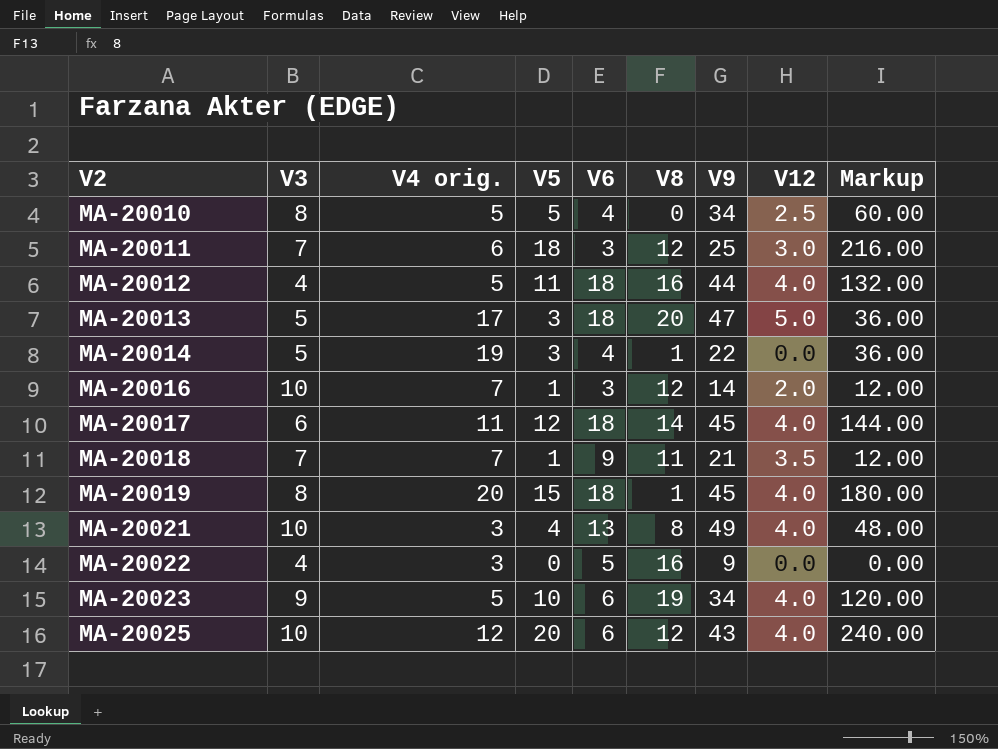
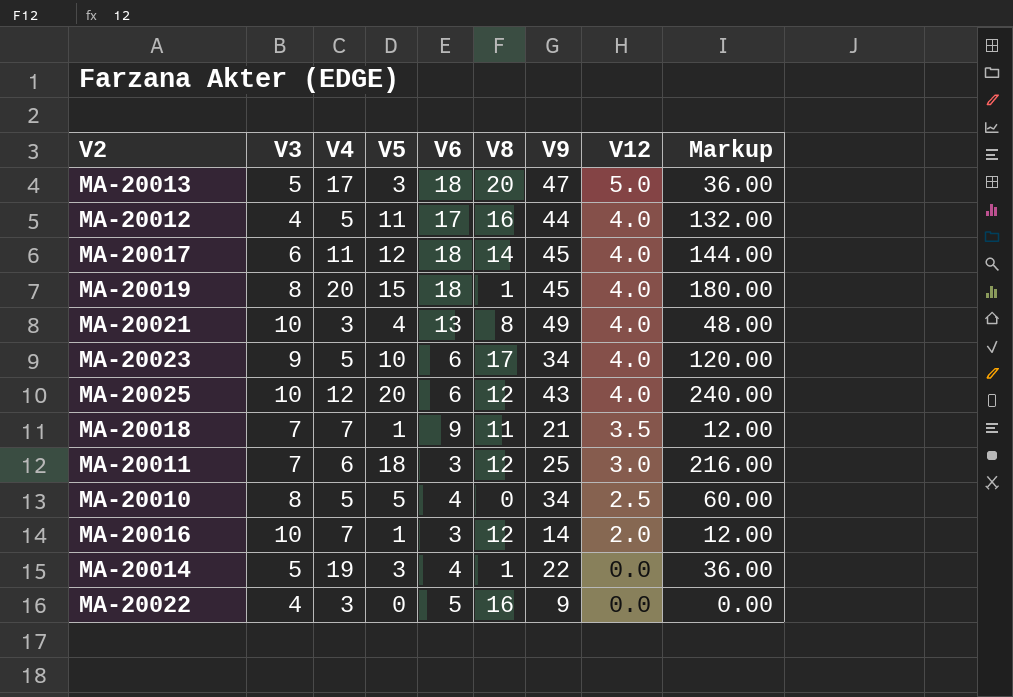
row order: V2 ascending -> V12 descending
column name: V4 orig. -> V4
MA-20012 | V6: 18 -> 17
MA-20023 | V8: 19 -> 17

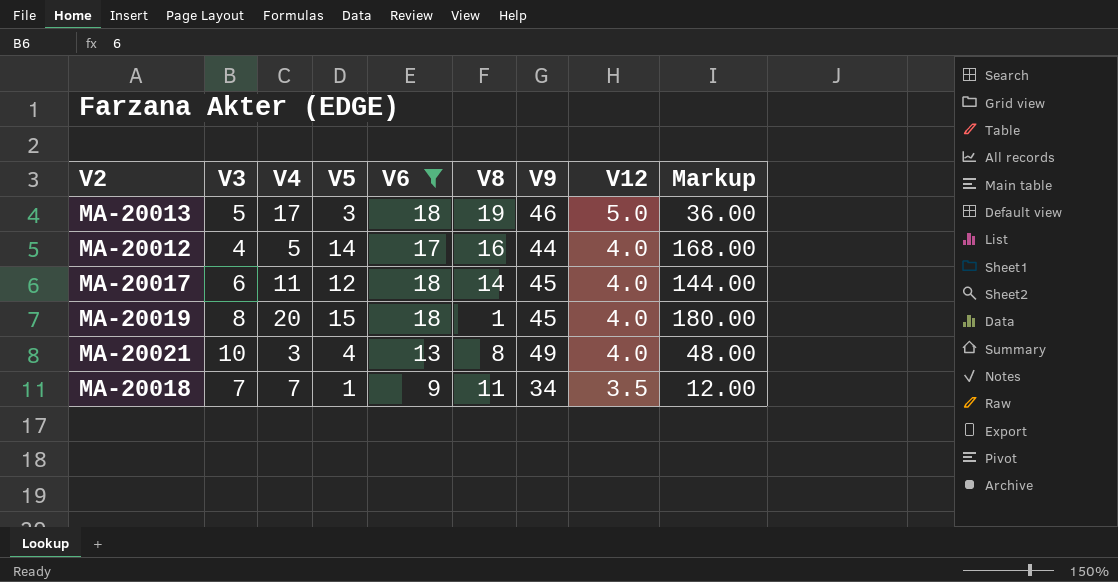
filter: none -> V6 >= 9
MA-20013 | V8: 20 -> 19
MA-20013 | V9: 47 -> 46
MA-20012 | V5: 11 -> 14
MA-20012 | Markup: 132.00 -> 168.00
MA-20018 | V9: 21 -> 34

